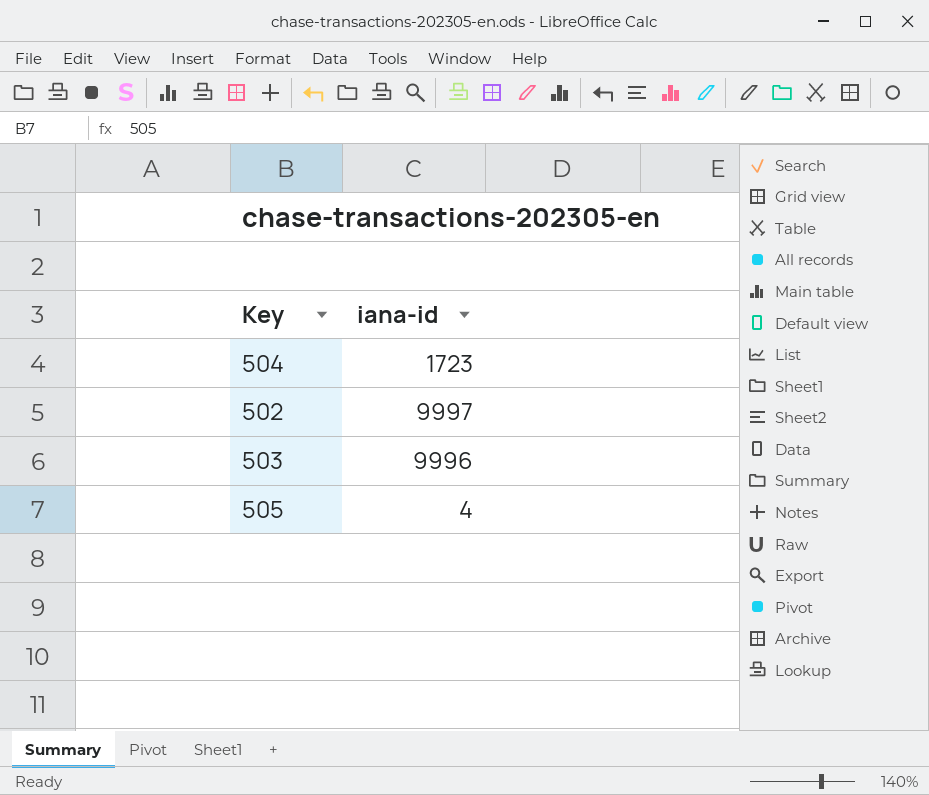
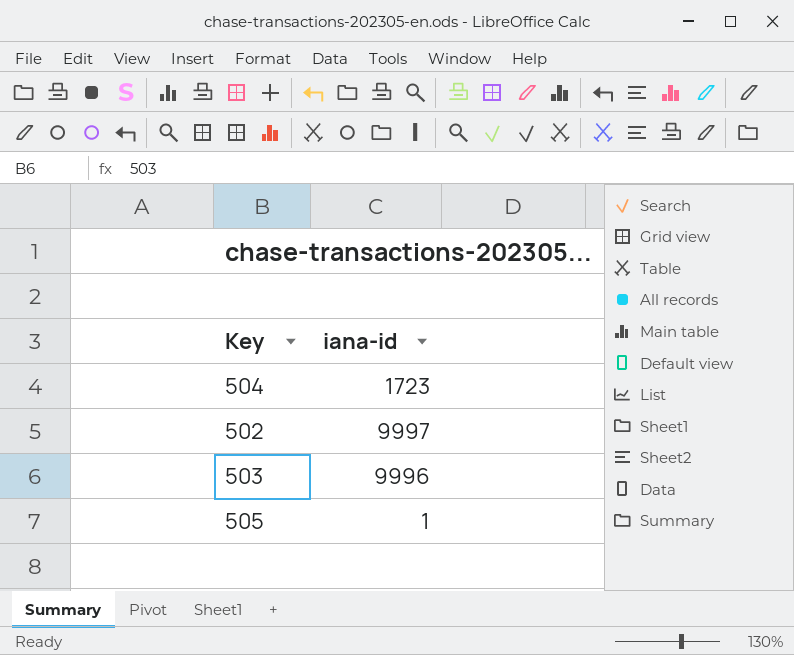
505 | iana-id: 4 -> 1

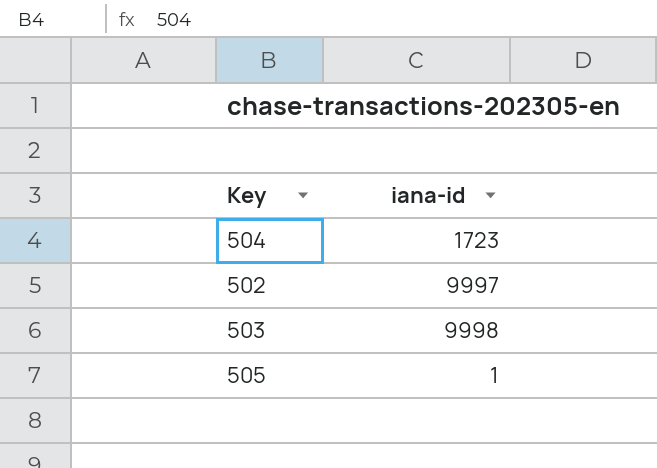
503 | iana-id: 9996 -> 9998

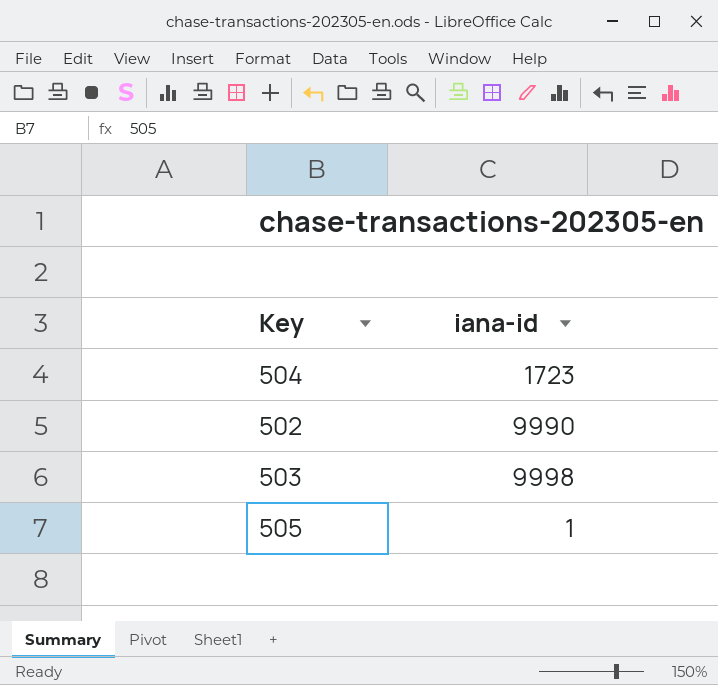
502 | iana-id: 9997 -> 9990

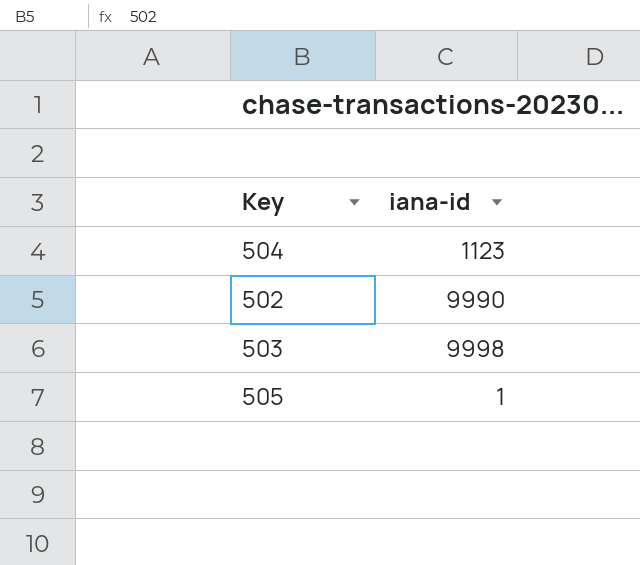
504 | iana-id: 1723 -> 1123

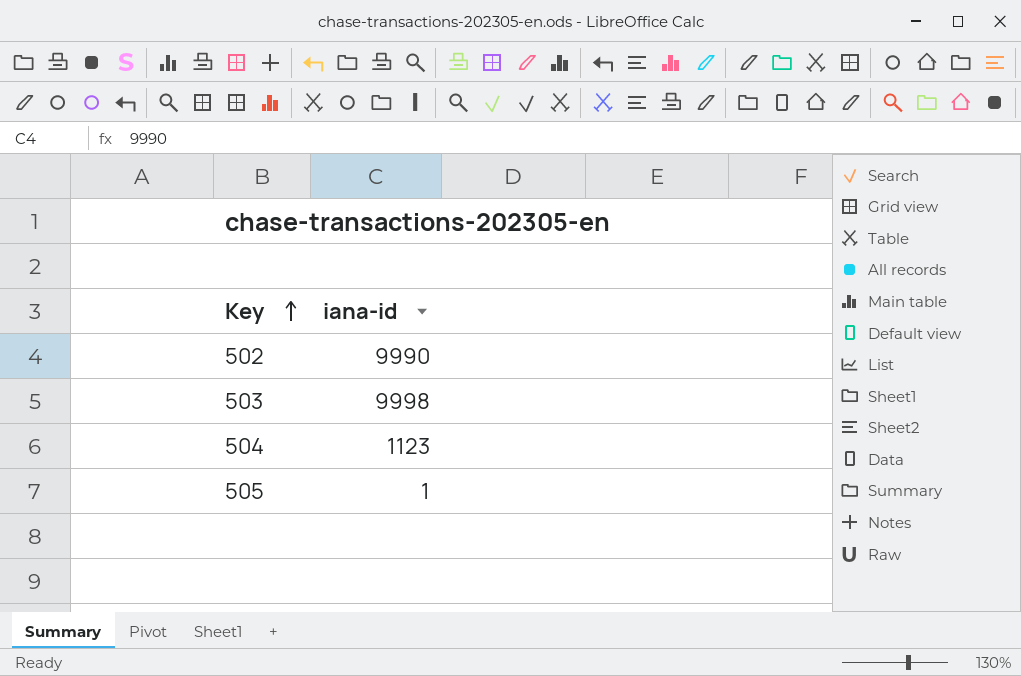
row order: none -> Key ascending

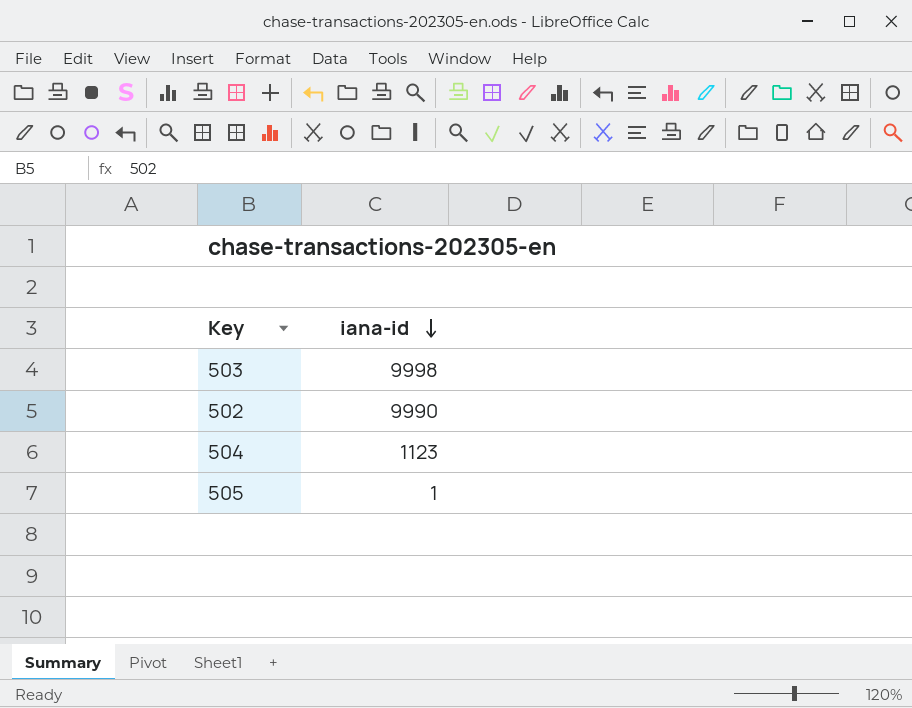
row order: Key ascending -> iana-id descending

